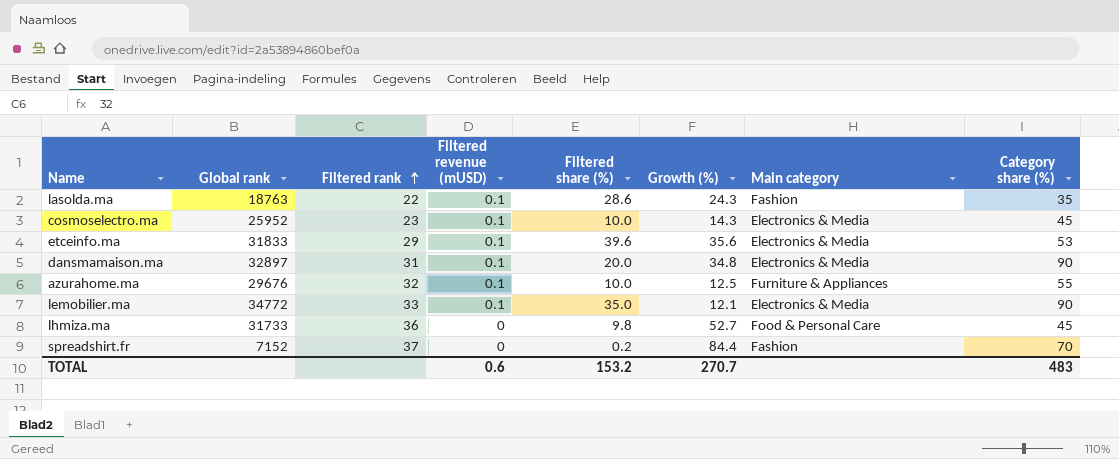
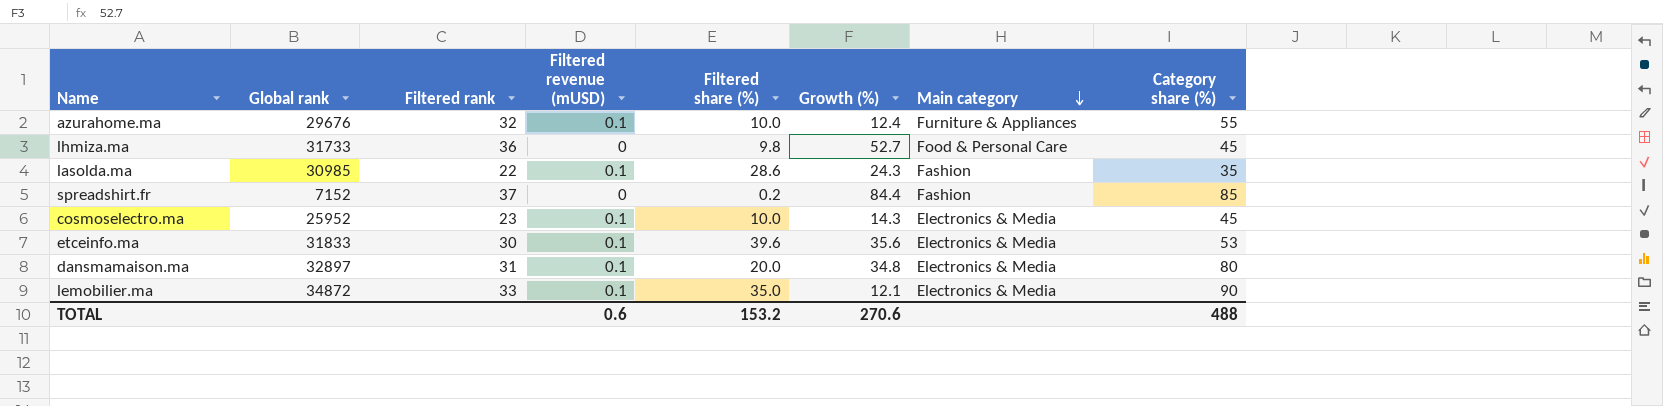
row order: Filtered rank ascending -> Main category descending
azurahome.ma | Growth (%): 12.5 -> 12.4
lasolda.ma | Global rank: 18763 -> 30985
spreadshirt.fr | Category share (%): 70 -> 85
etceinfo.ma | Filtered rank: 29 -> 30
dansmamaison.ma | Category share (%): 90 -> 80
lemobilier.ma | Global rank: 34772 -> 34872
TOTAL | Growth (%): 270.7 -> 270.6
TOTAL | Category share (%): 483 -> 488

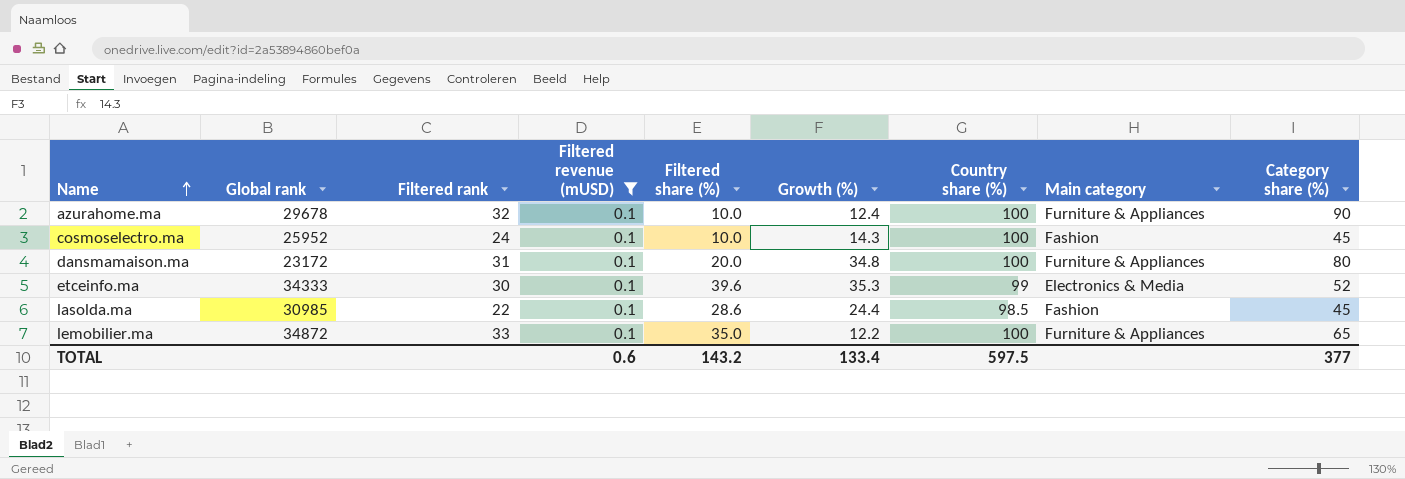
filter: none -> Filtered revenue (mUSD) = 0.1
row order: Main category descending -> Name ascending
column Country share (%) | position: none -> 7
azurahome.ma | Global rank: 29676 -> 29678
azurahome.ma | Category share (%): 55 -> 90
cosmoselectro.ma | Filtered rank: 23 -> 24
cosmoselectro.ma | Main category: Electronics & Media -> Fashion
dansmamaison.ma | Global rank: 32897 -> 23172
dansmamaison.ma | Main category: Electronics & Media -> Furniture & Appliances
etceinfo.ma | Global rank: 31833 -> 34333
etceinfo.ma | Growth (%): 35.6 -> 35.3
etceinfo.ma | Category share (%): 53 -> 52
lasolda.ma | Growth (%): 24.3 -> 24.4
lasolda.ma | Category share (%): 35 -> 45
lemobilier.ma | Growth (%): 12.1 -> 12.2
lemobilier.ma | Main category: Electronics & Media -> Furniture & Appliances
lemobilier.ma | Category share (%): 90 -> 65
TOTAL | Filtered share (%): 153.2 -> 143.2
TOTAL | Growth (%): 270.6 -> 133.4
TOTAL | Category share (%): 488 -> 377

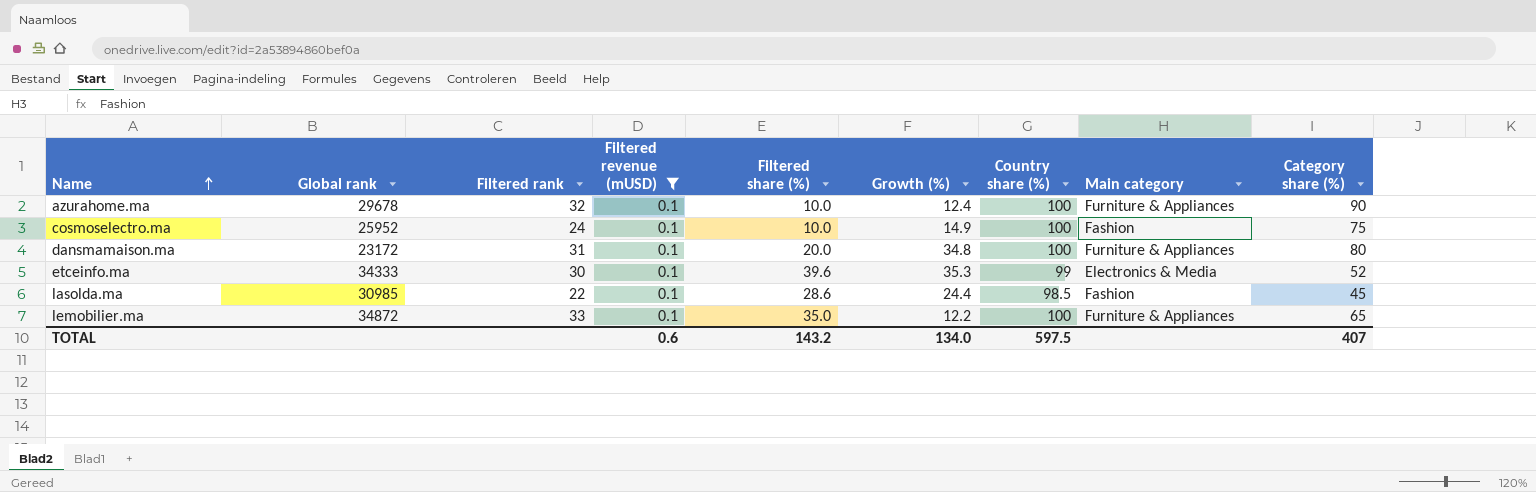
cosmoselectro.ma | Growth (%): 14.3 -> 14.9
cosmoselectro.ma | Category share (%): 45 -> 75
TOTAL | Growth (%): 133.4 -> 134.0
TOTAL | Category share (%): 377 -> 407

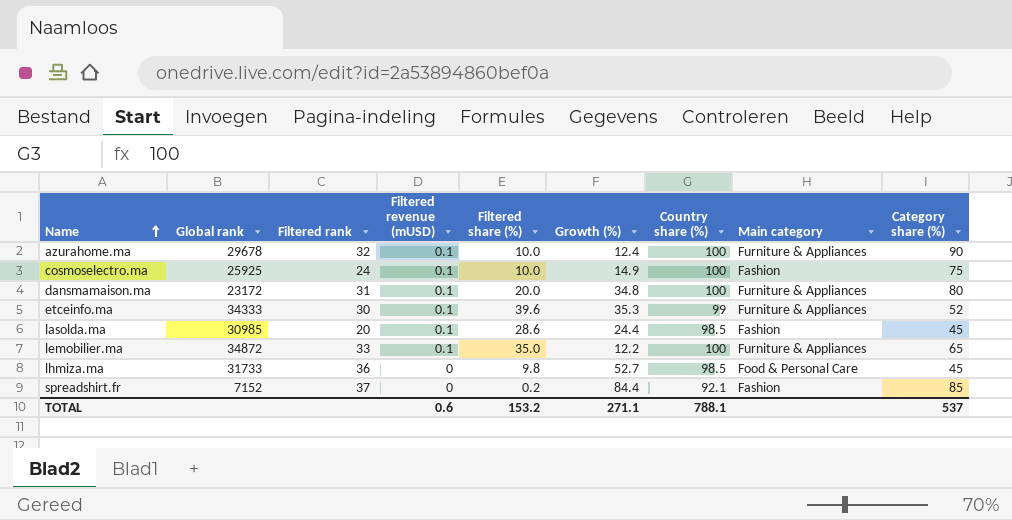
filter: Filtered revenue (mUSD) = 0.1 -> none
cosmoselectro.ma | Global rank: 25952 -> 25925
etceinfo.ma | Main category: Electronics & Media -> Furniture & Appliances
lasolda.ma | Filtered rank: 22 -> 20
TOTAL | Filtered share (%): 143.2 -> 153.2
TOTAL | Growth (%): 134.0 -> 271.1
TOTAL | Country share (%): 597.5 -> 788.1
TOTAL | Category share (%): 407 -> 537

